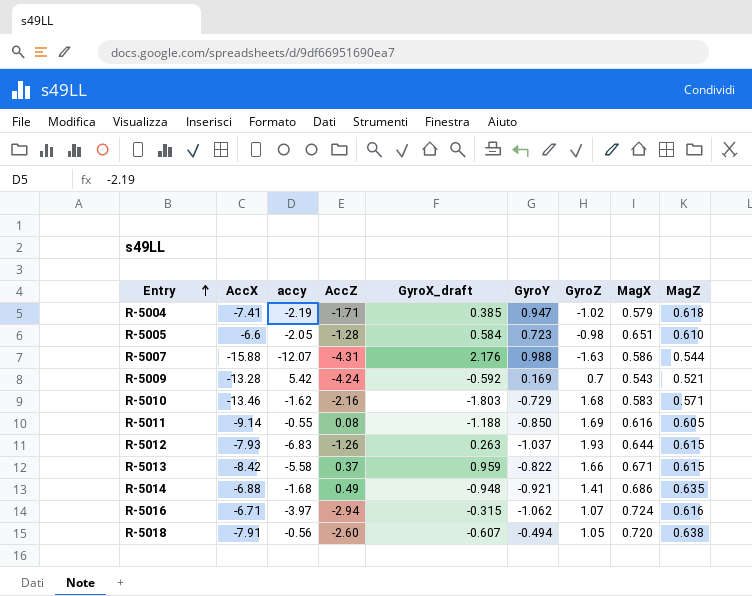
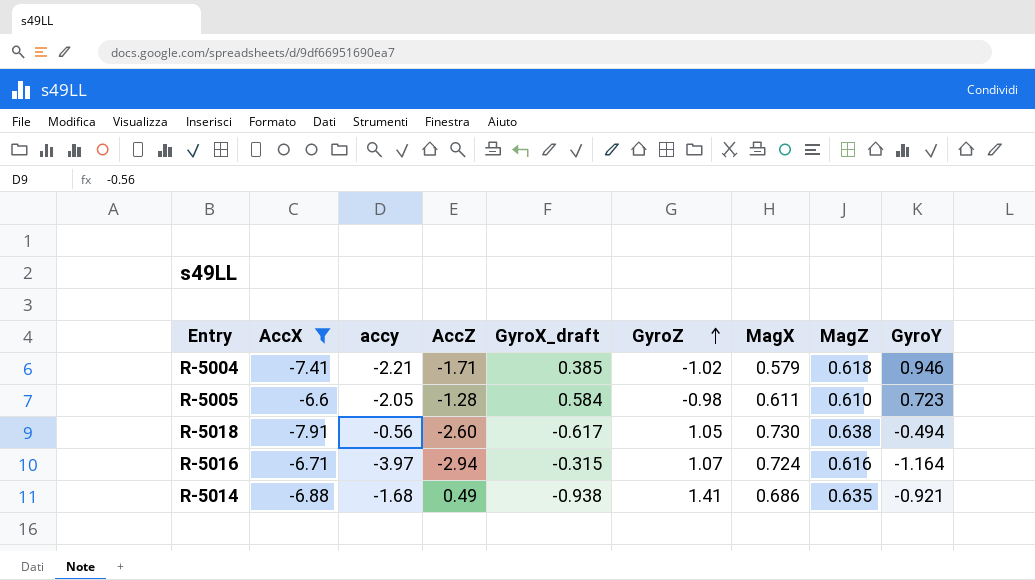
filter: none -> AccX >= -7.91
row order: Entry ascending -> GyroZ ascending
column GyroY | position: 6 -> 9
R-5004 | accy: -2.19 -> -2.21
R-5004 | GyroY: 0.947 -> 0.946
R-5005 | MagX: 0.651 -> 0.611
R-5018 | GyroX_draft: -0.607 -> -0.617
R-5018 | MagX: 0.720 -> 0.730
R-5016 | GyroY: -1.062 -> -1.164
R-5014 | GyroX_draft: -0.948 -> -0.938

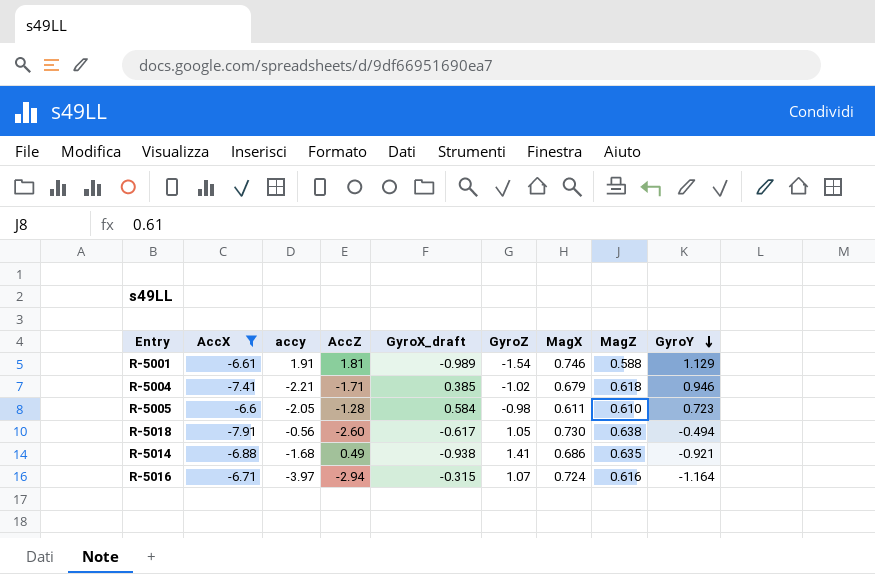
row order: GyroZ ascending -> GyroY descending
row R-5001: none -> -6.61 | 1.91 | 1.81 | -0.989 | -1.54 | 0.746 | 0.588 | 1.129
R-5004 | MagX: 0.579 -> 0.679

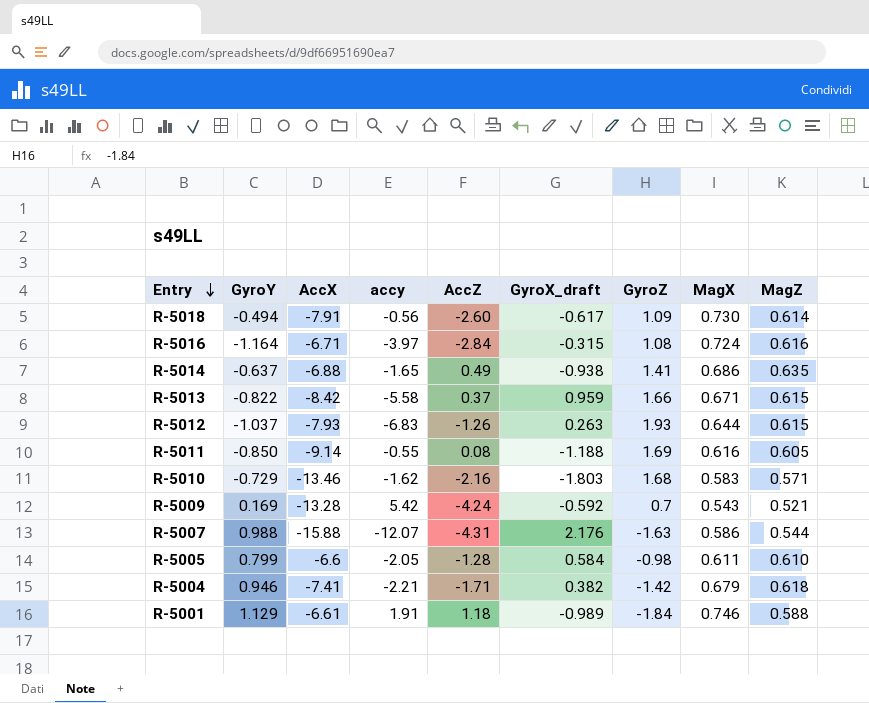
filter: AccX >= -7.91 -> none
row order: GyroY descending -> Entry descending
column GyroY | position: 9 -> 2
R-5018 | GyroZ: 1.05 -> 1.09
R-5018 | MagZ: 0.638 -> 0.614
R-5016 | AccZ: -2.94 -> -2.84
R-5016 | GyroZ: 1.07 -> 1.08
R-5014 | GyroY: -0.921 -> -0.637
R-5014 | accy: -1.68 -> -1.65
R-5005 | GyroY: 0.723 -> 0.799
R-5004 | GyroX_draft: 0.385 -> 0.382
R-5004 | GyroZ: -1.02 -> -1.42
R-5001 | AccZ: 1.81 -> 1.18
R-5001 | GyroZ: -1.54 -> -1.84

